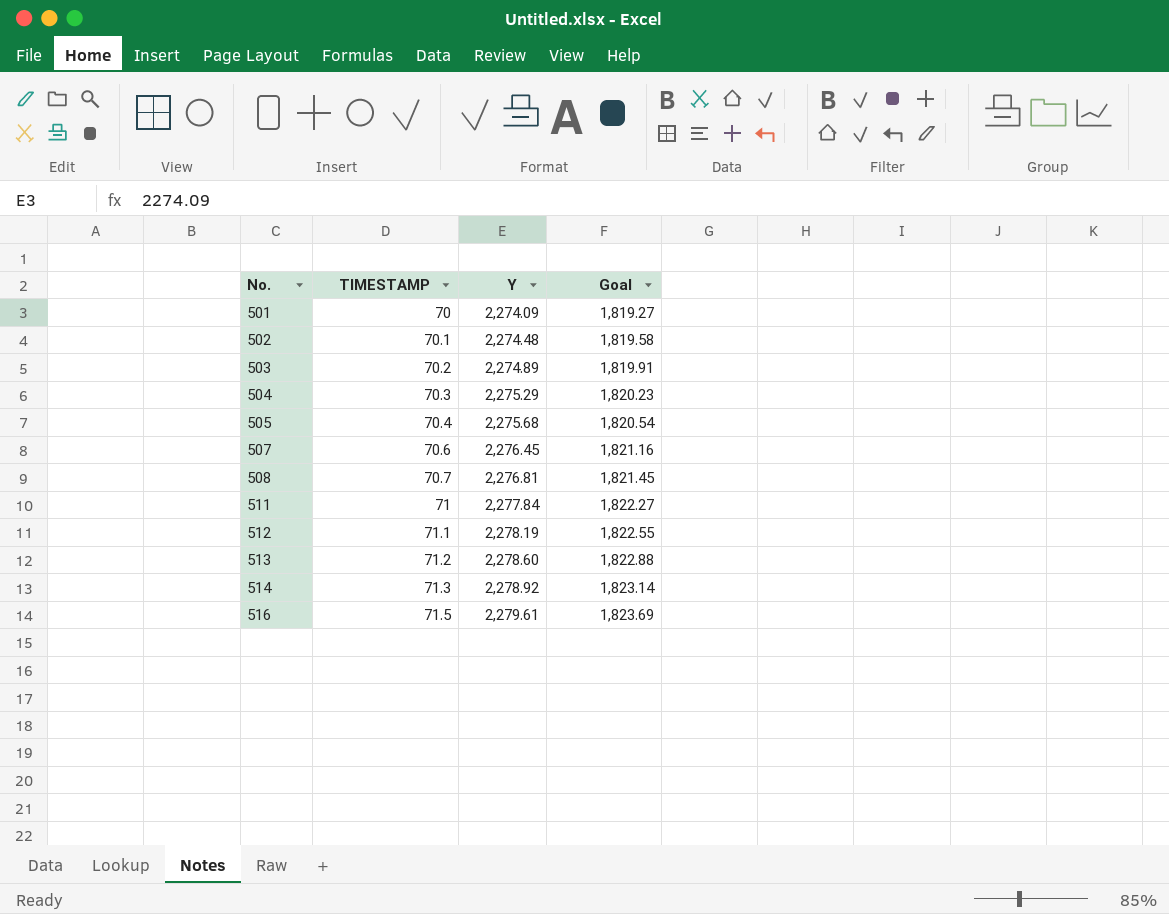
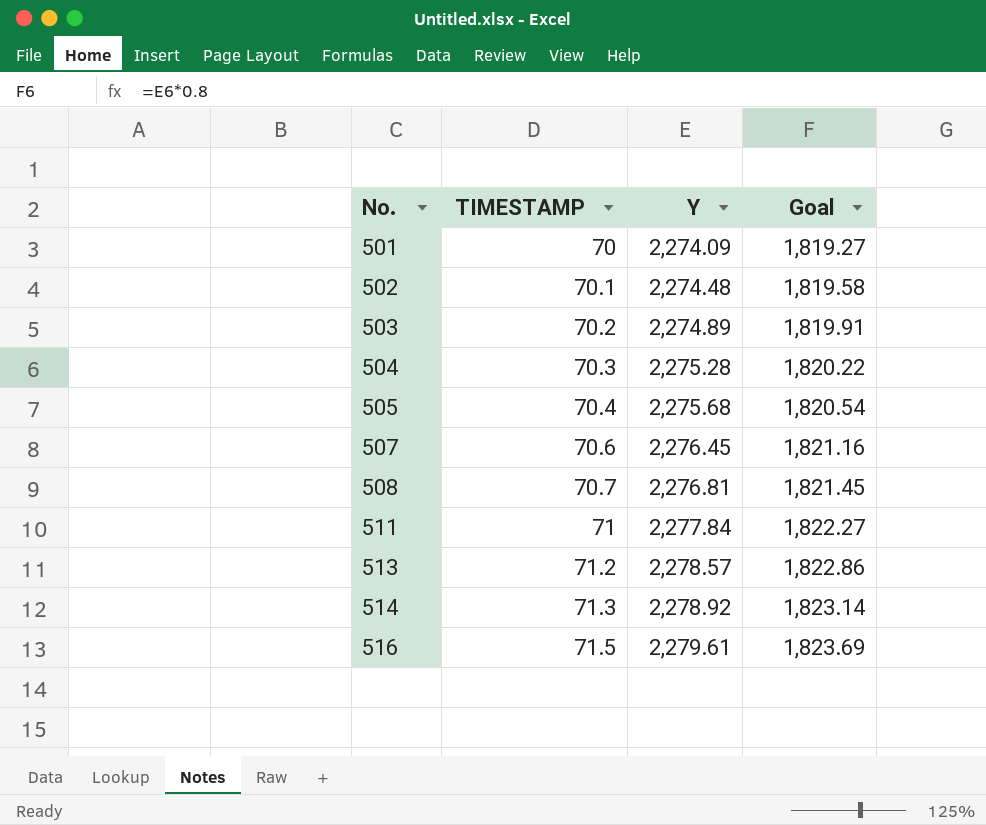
row 512: 71.1 | 2,278.19 | 1,822.55 -> none
504 | Y: 2,275.29 -> 2,275.28
504 | Goal: 1,820.23 -> 1,820.22
513 | Y: 2,278.60 -> 2,278.57
513 | Goal: 1,822.88 -> 1,822.86

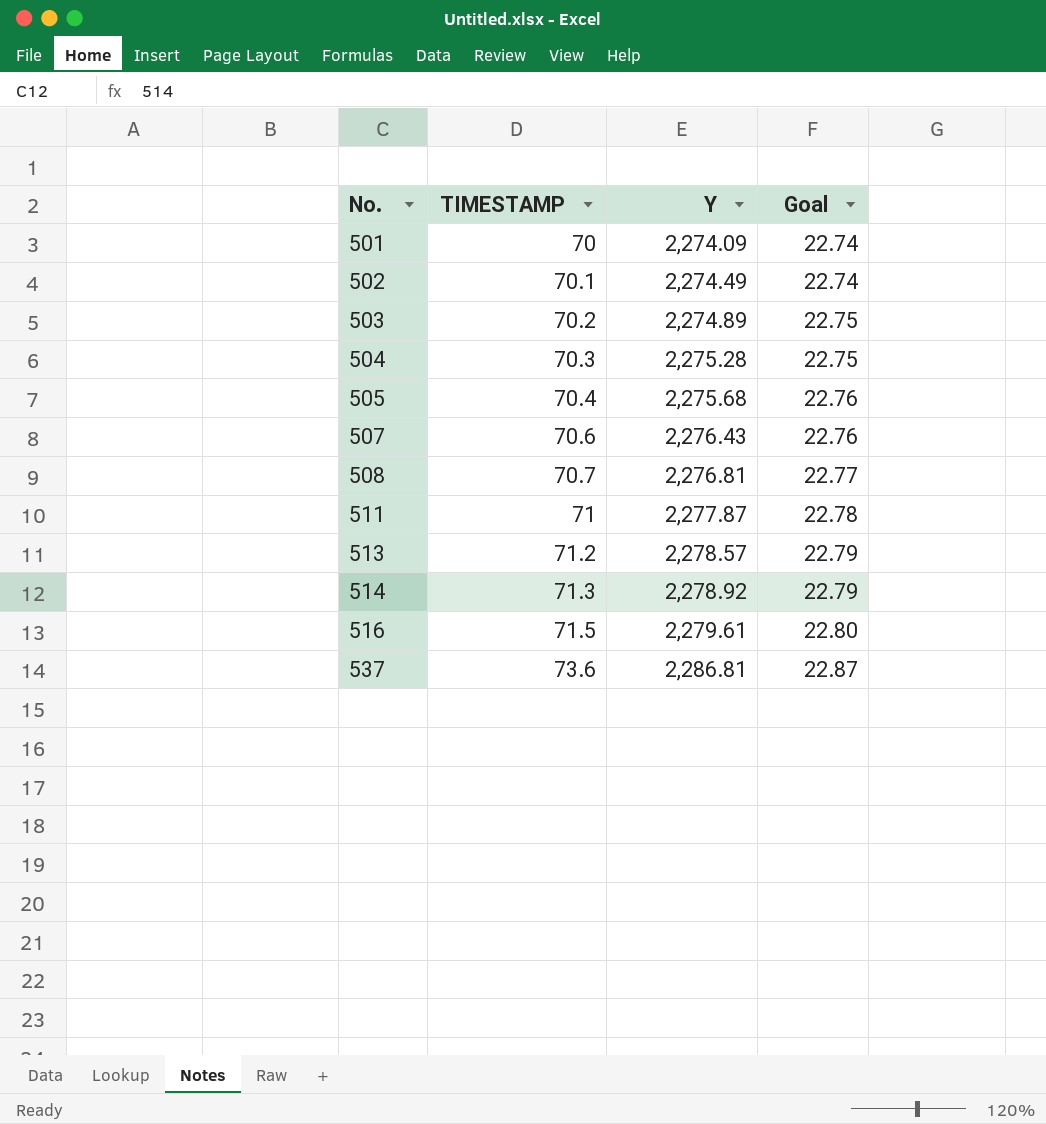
column Goal | formula: [Y] * 0.8 -> [Y] * 0.01
502 | Y: 2,274.48 -> 2,274.49
507 | Y: 2,276.45 -> 2,276.43
511 | Y: 2,277.84 -> 2,277.87
row 537: none -> 73.6 | 2,286.81 | 22.87

